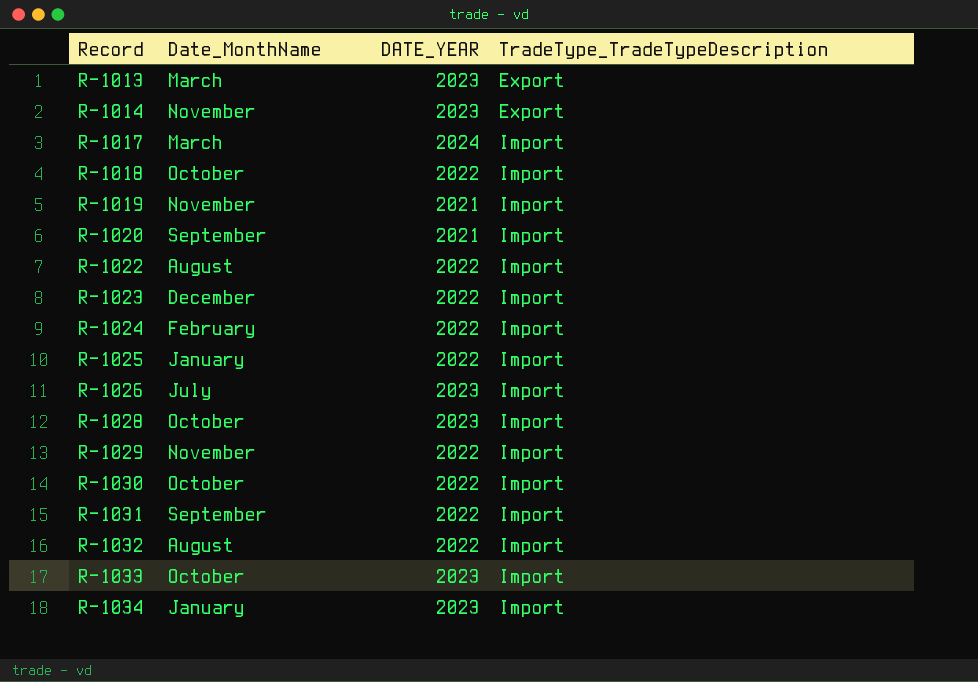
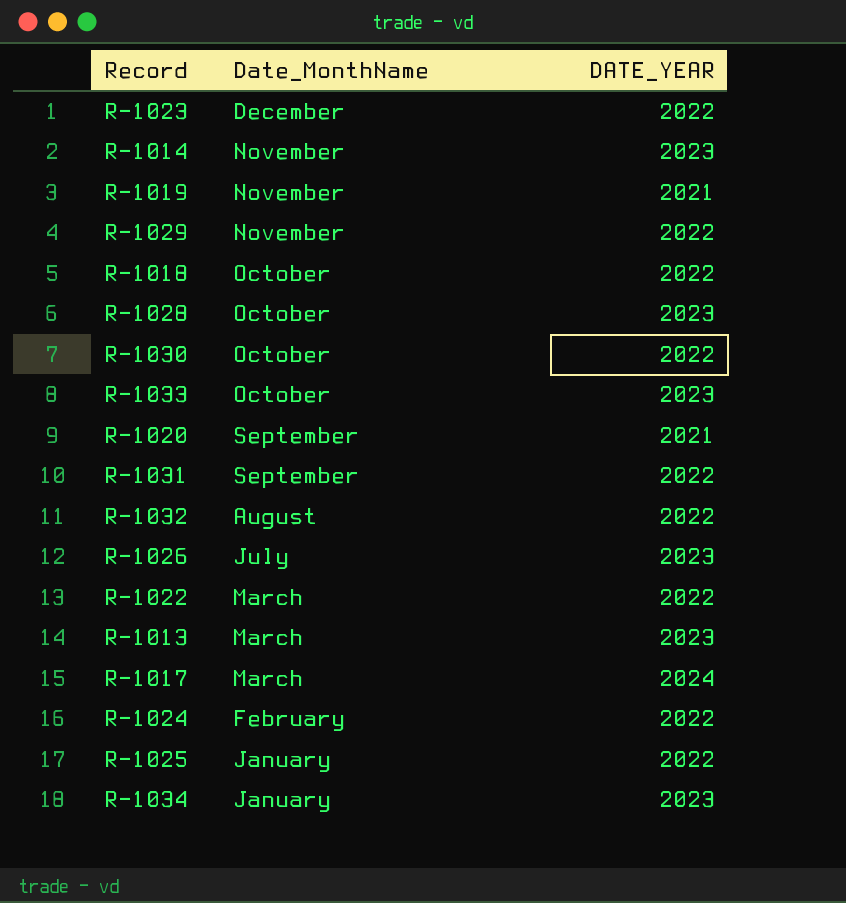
row order: Record ascending -> Date_MonthName descending
column TradeType_TradeTypeDescription | position: 4 -> none
R-1022 | Date_MonthName: August -> March

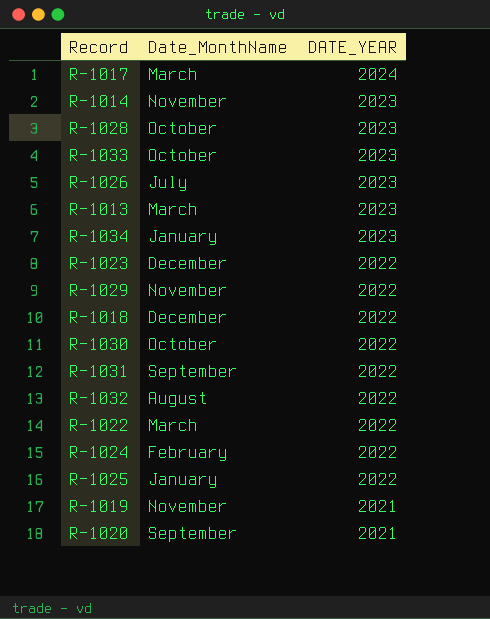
row order: Date_MonthName descending -> DATE_YEAR descending
R-1018 | Date_MonthName: October -> December

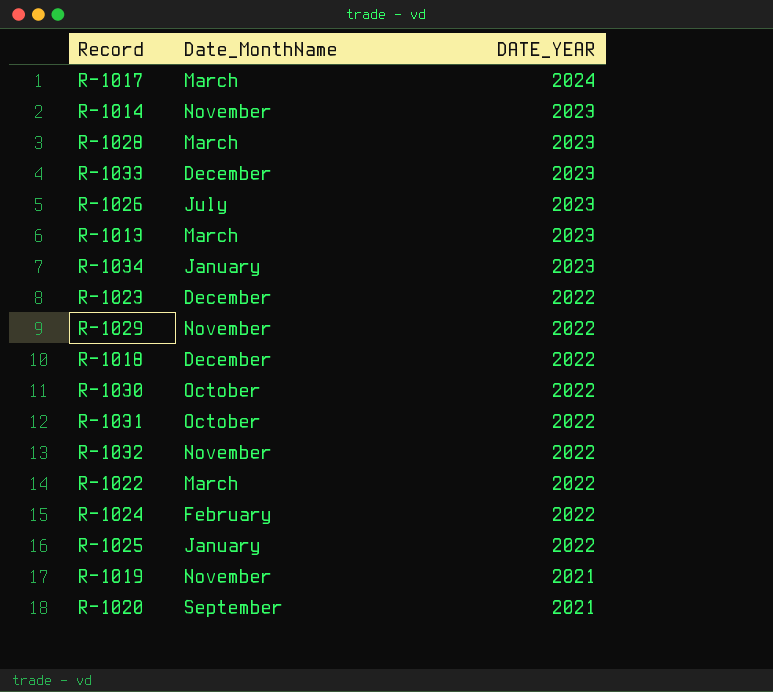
R-1028 | Date_MonthName: October -> March
R-1033 | Date_MonthName: October -> December
R-1031 | Date_MonthName: September -> October
R-1032 | Date_MonthName: August -> November

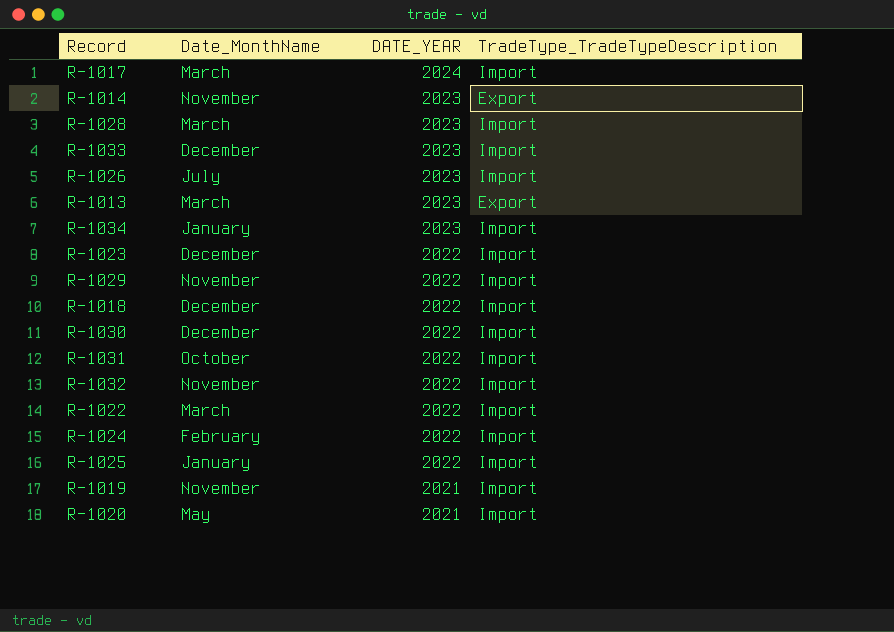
column TradeType_TradeTypeDescription | position: none -> 4
R-1030 | Date_MonthName: October -> December
R-1020 | Date_MonthName: September -> May

